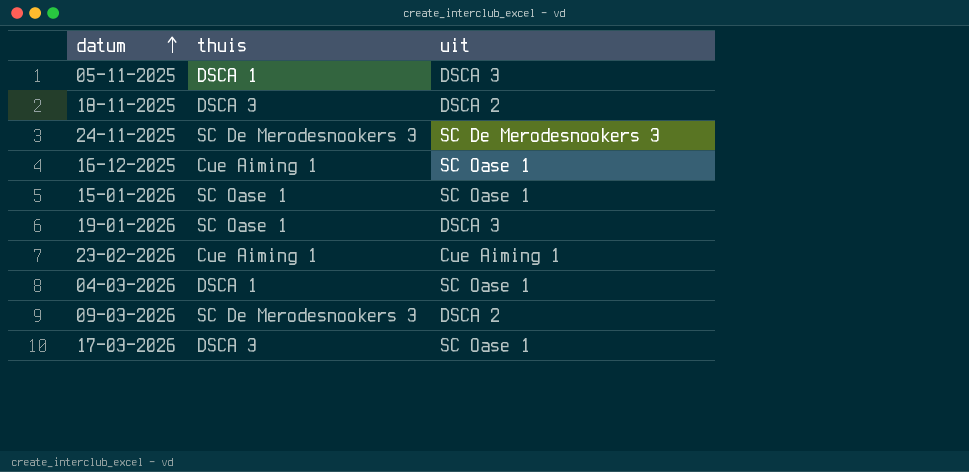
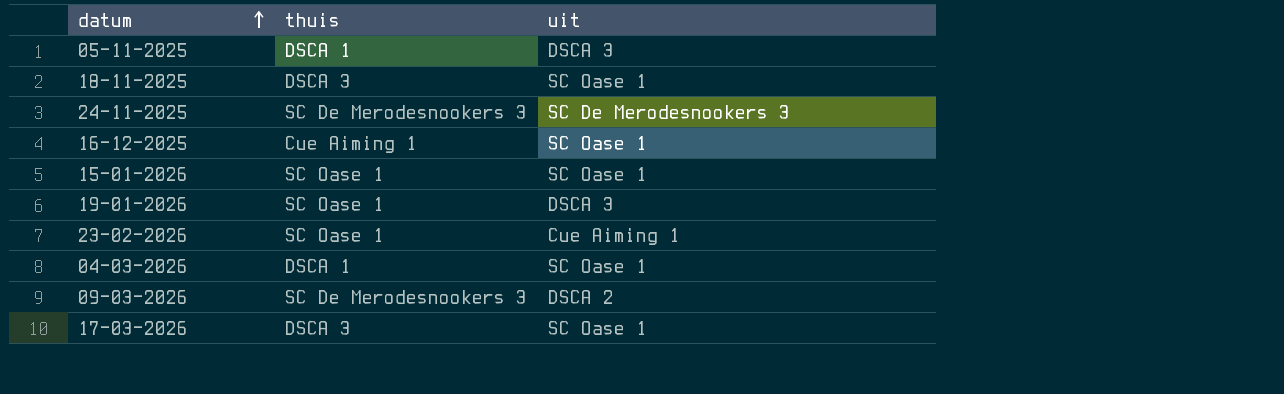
18-11-2025 | uit: DSCA 2 -> SC Oase 1
23-02-2026 | thuis: Cue Aiming 1 -> SC Oase 1

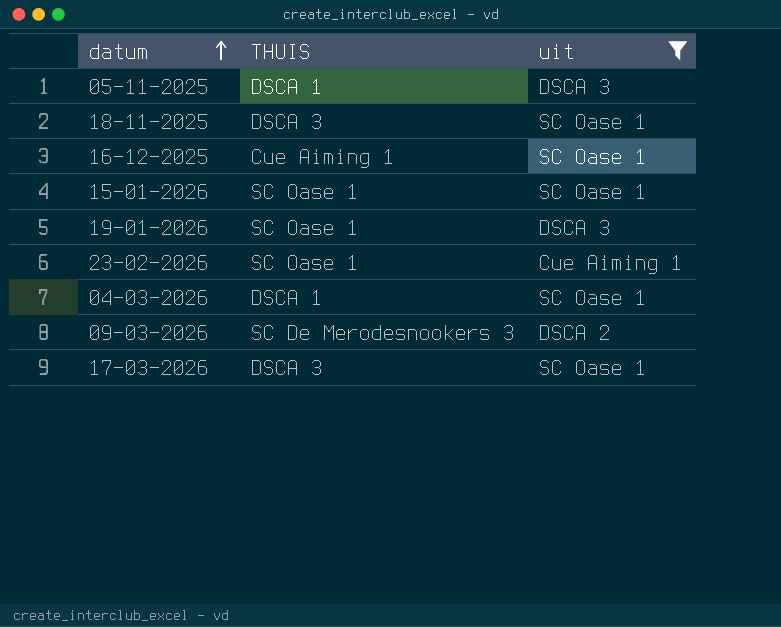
filter: none -> uit != SC De Merodesnookers 3
column name: thuis -> THUIS

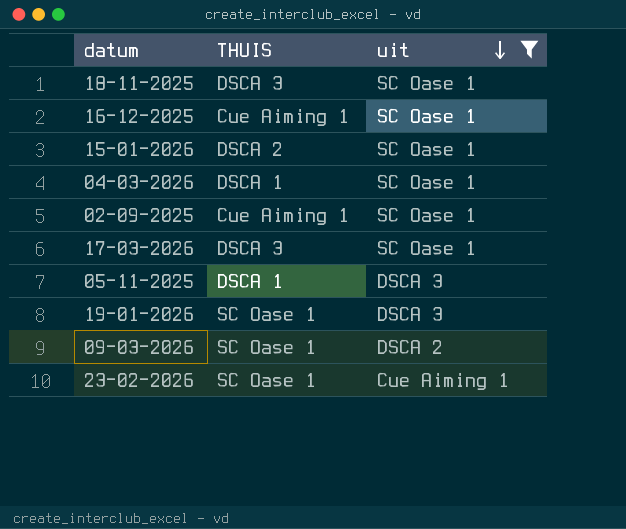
row order: datum ascending -> uit descending
15-01-2026 | THUIS: SC Oase 1 -> DSCA 2
row 02-09-2025: none -> Cue Aiming 1 | SC Oase 1
09-03-2026 | THUIS: SC De Merodesnookers 3 -> SC Oase 1

